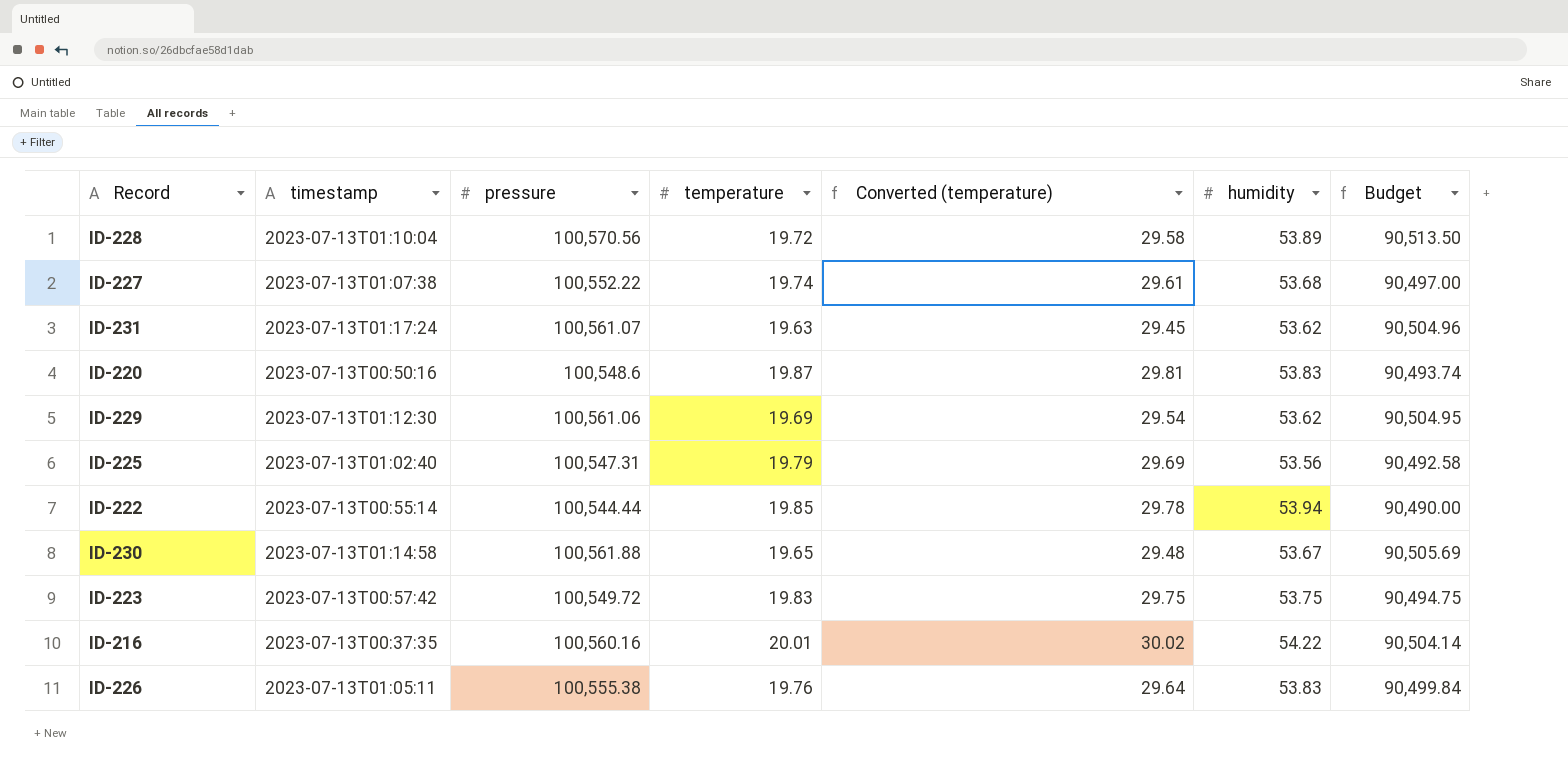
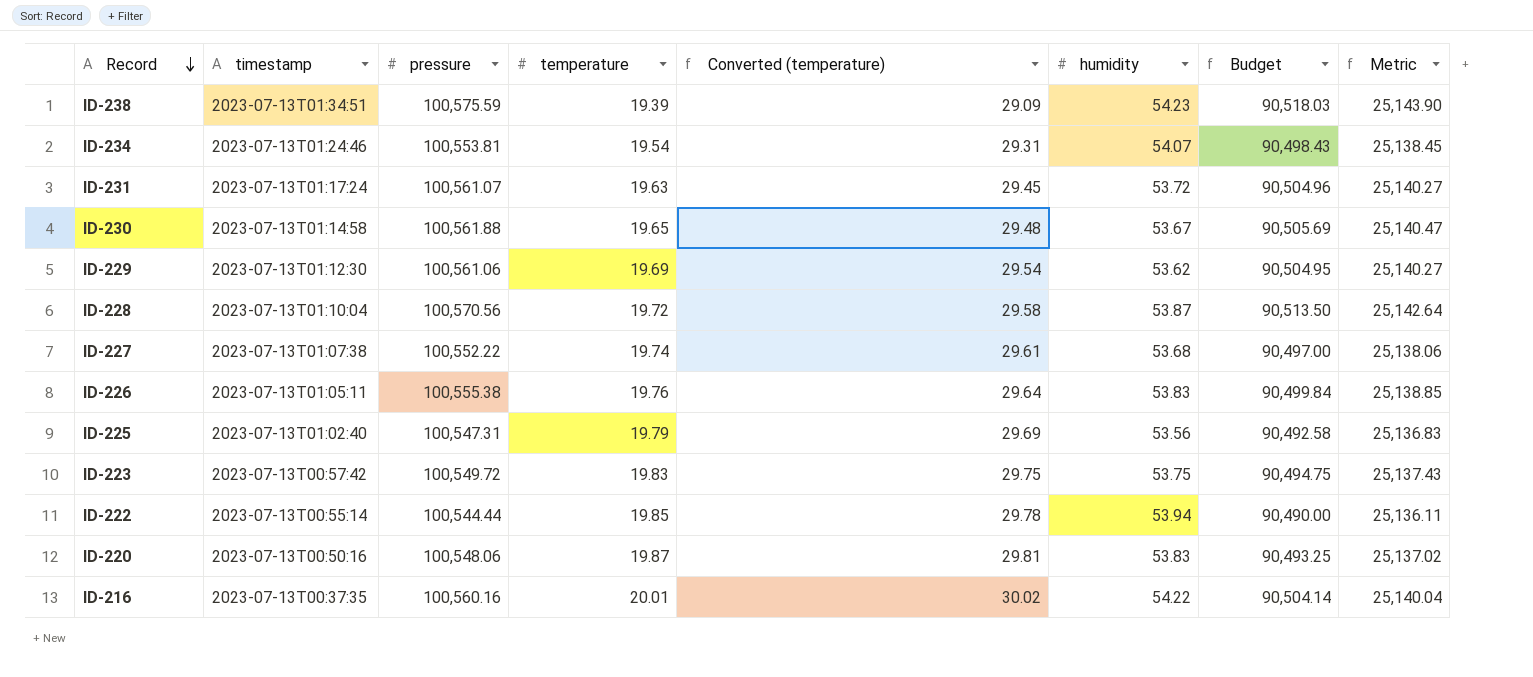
row order: none -> Record descending
column Metric | formula: none -> [pressure] * 0.25
row ID-238: none -> 2023-07-13T01:34:51 | 100,575.59 | 19.39 | 29.09 | 54.23 | 90,518.03 | 25,143.90
row ID-234: none -> 2023-07-13T01:24:46 | 100,553.81 | 19.54 | 29.31 | 54.07 | 90,498.43 | 25,138.45
ID-231 | humidity: 53.62 -> 53.72
ID-228 | humidity: 53.89 -> 53.87
ID-220 | pressure: 100,548.6 -> 100,548.06
ID-220 | Budget: 90,493.74 -> 90,493.25

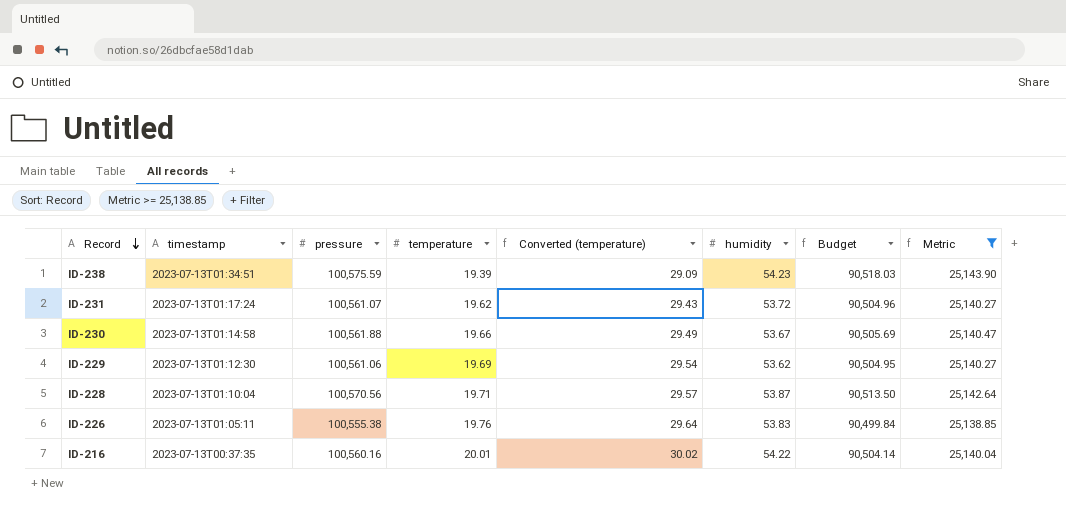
filter: none -> Metric >= 25,138.85
ID-231 | temperature: 19.63 -> 19.62
ID-231 | Converted (temperature): 29.45 -> 29.43
ID-230 | temperature: 19.65 -> 19.66
ID-230 | Converted (temperature): 29.48 -> 29.49
ID-228 | temperature: 19.72 -> 19.71
ID-228 | Converted (temperature): 29.58 -> 29.57

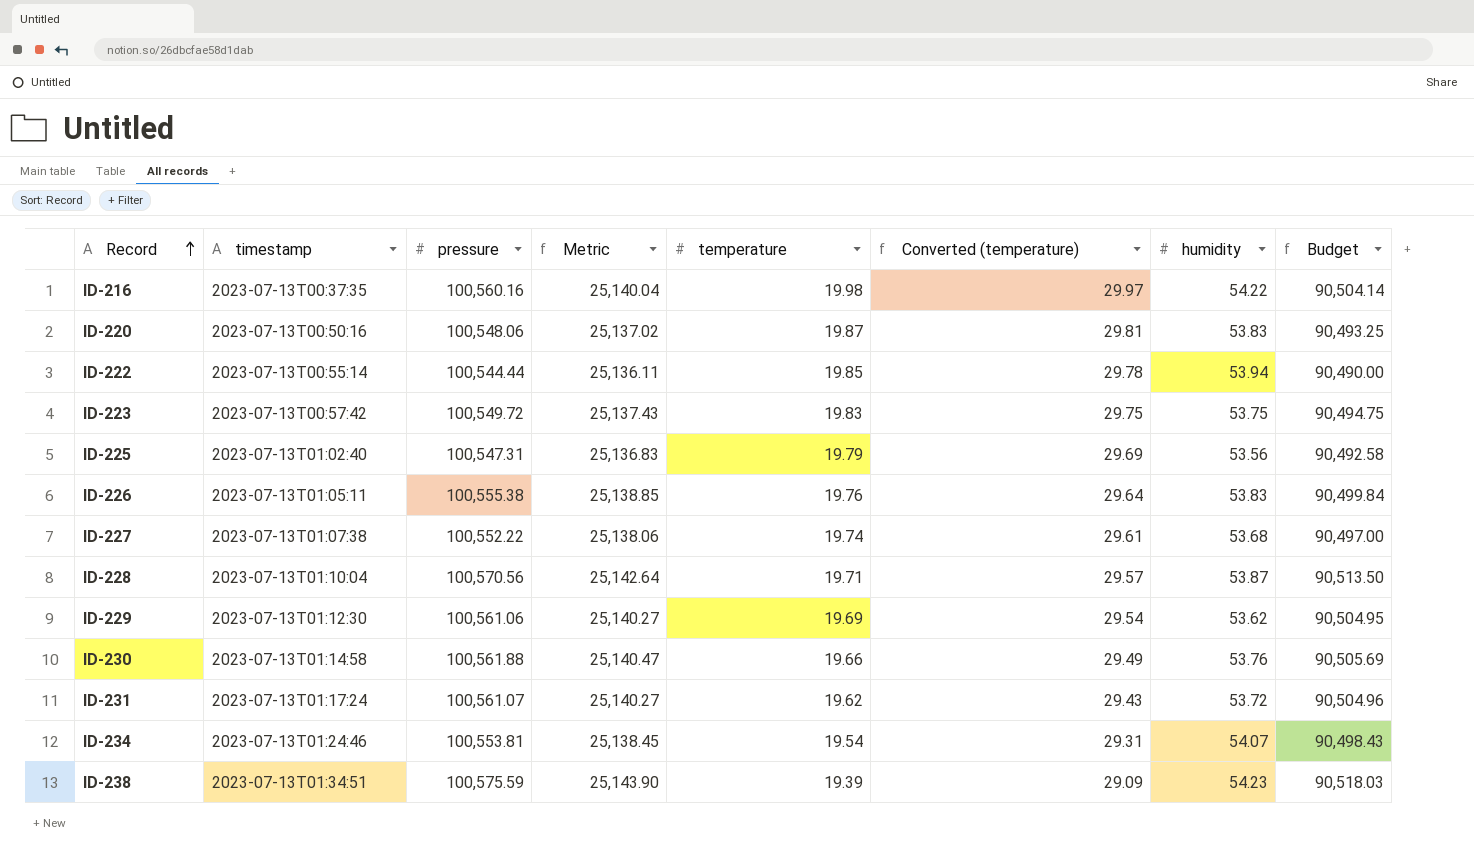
filter: Metric >= 25,138.85 -> none
row order: Record descending -> Record ascending
column Metric | position: 8 -> 4
ID-216 | temperature: 20.01 -> 19.98
ID-216 | Converted (temperature): 30.02 -> 29.97
ID-230 | humidity: 53.67 -> 53.76

